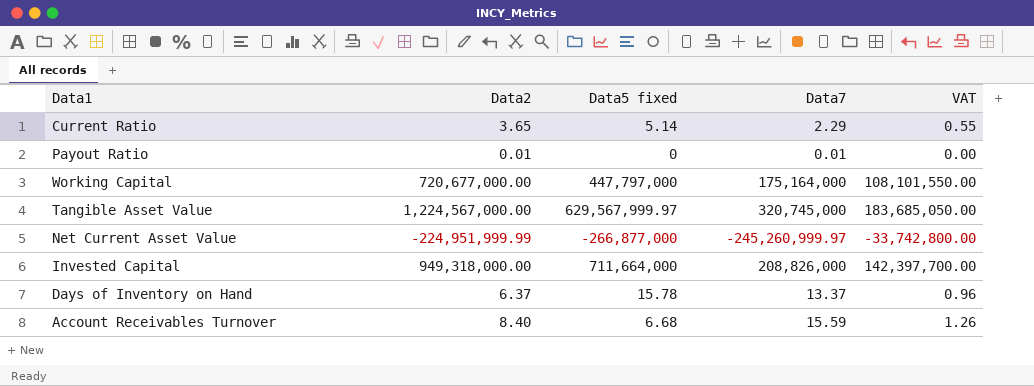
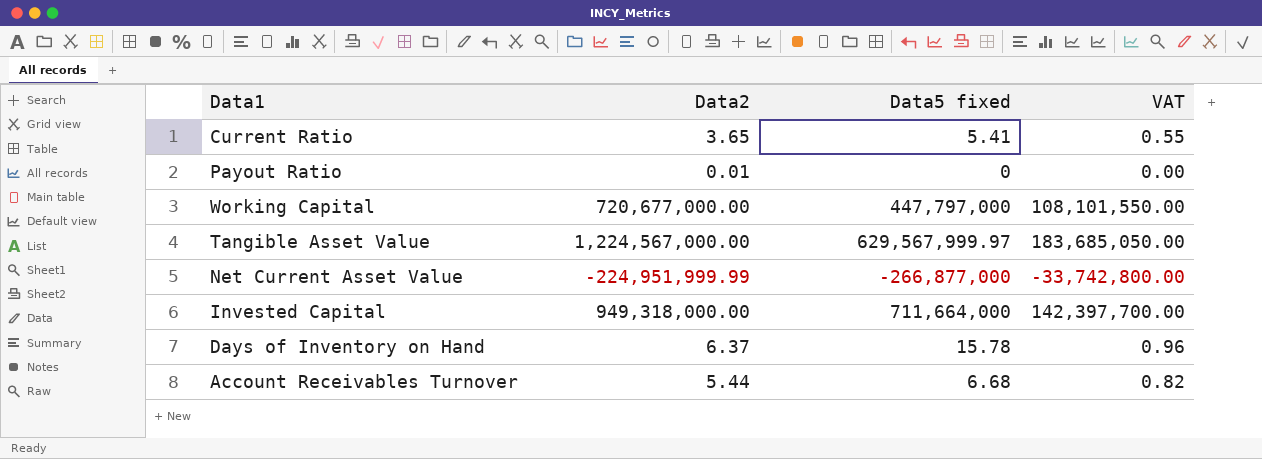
column Data7 | position: 4 -> none
Current Ratio | Data5 fixed: 5.14 -> 5.41
Account Receivables Turnover | Data2: 8.40 -> 5.44
Account Receivables Turnover | VAT: 1.26 -> 0.82

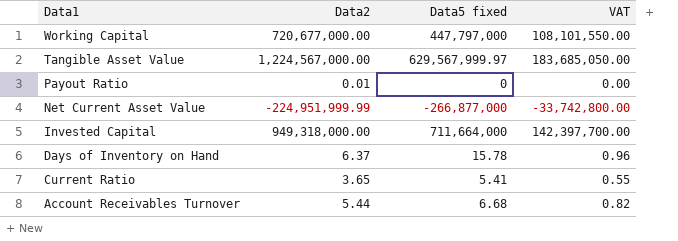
row order: none -> Data1 descending

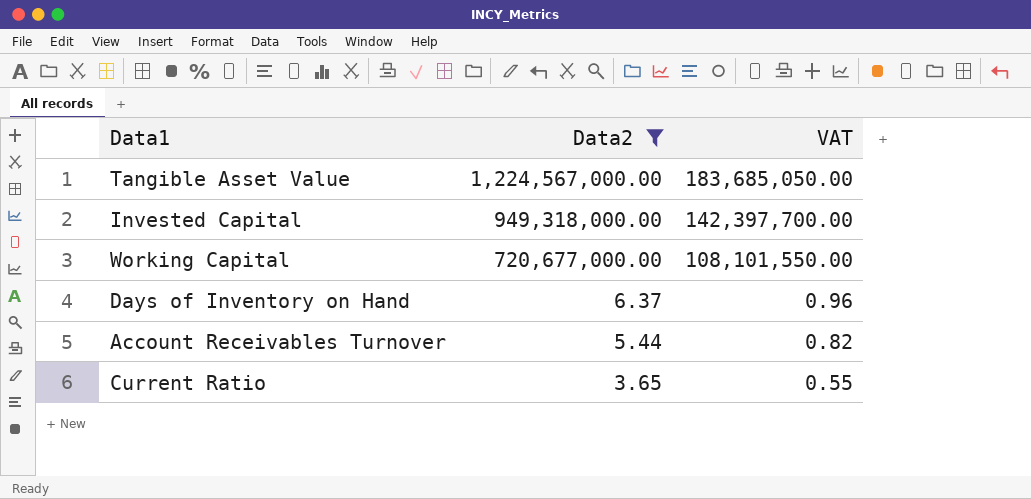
filter: none -> Data2 >= 3.65
row order: Data1 descending -> Data2 descending
column Data5 fixed | position: 3 -> none

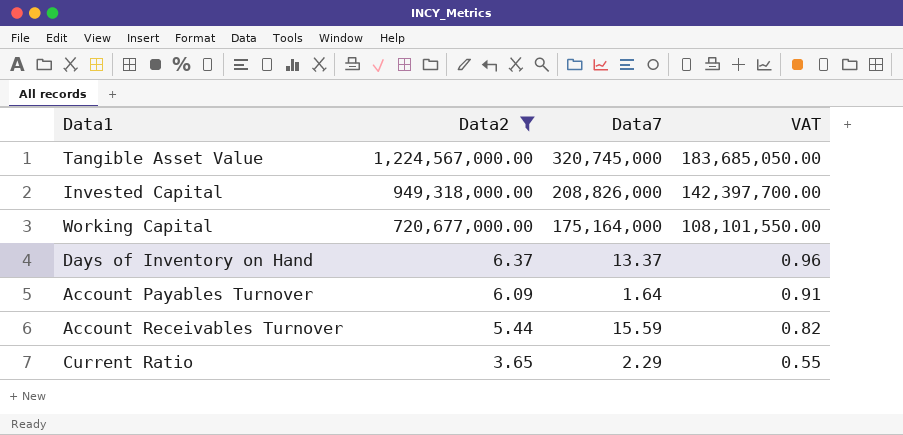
column Data7 | position: none -> 3
row Account Payables Turnover: none -> 6.09 | 1.64 | 0.91

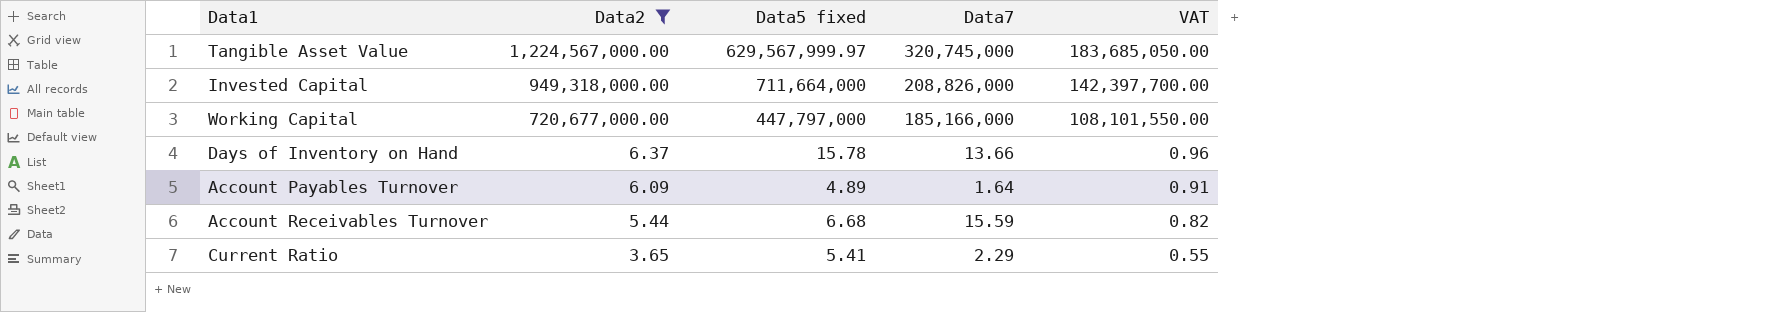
column Data5 fixed | position: none -> 3
Working Capital | Data7: 175,164,000 -> 185,166,000
Days of Inventory on Hand | Data7: 13.37 -> 13.66

